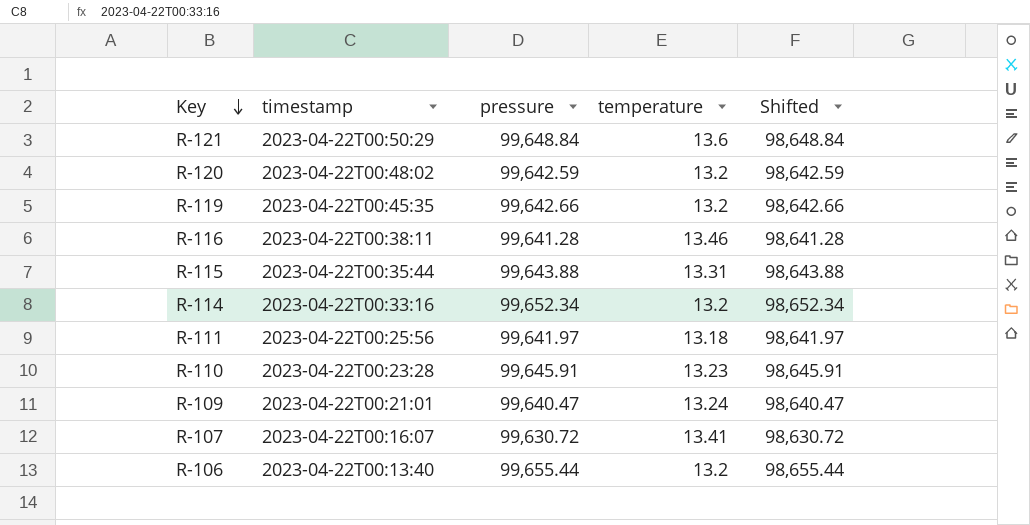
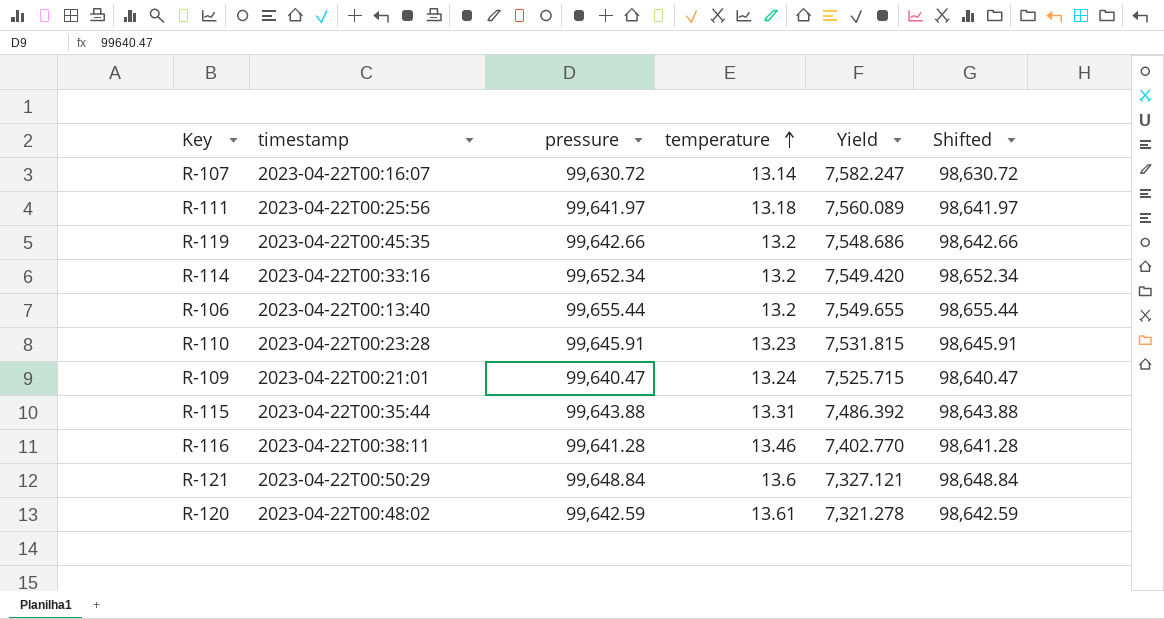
row order: Key descending -> temperature ascending
column Yield | formula: none -> [pressure] / [temperature]
R-107 | temperature: 13.41 -> 13.14
R-120 | temperature: 13.2 -> 13.61

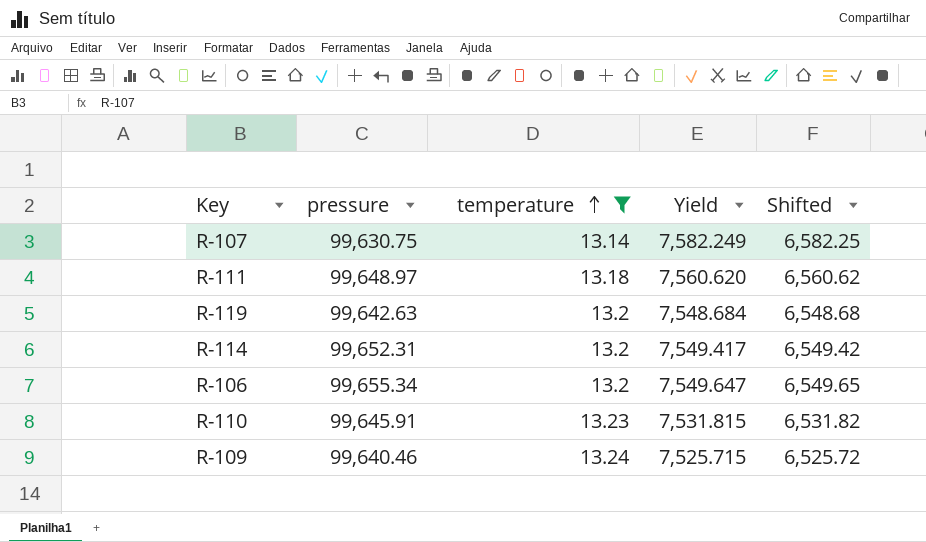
filter: none -> temperature <= 13.24
column timestamp | position: 2 -> none
column Shifted | formula: [pressure] - 1000 -> [Yield] - 1000
R-107 | pressure: 99,630.72 -> 99,630.75
R-107 | Yield: 7,582.247 -> 7,582.249
R-111 | pressure: 99,641.97 -> 99,648.97
R-111 | Yield: 7,560.089 -> 7,560.620
R-119 | pressure: 99,642.66 -> 99,642.63
R-119 | Yield: 7,548.686 -> 7,548.684
R-114 | pressure: 99,652.34 -> 99,652.31
R-114 | Yield: 7,549.420 -> 7,549.417
R-106 | pressure: 99,655.44 -> 99,655.34
R-106 | Yield: 7,549.655 -> 7,549.647
R-109 | pressure: 99,640.47 -> 99,640.46

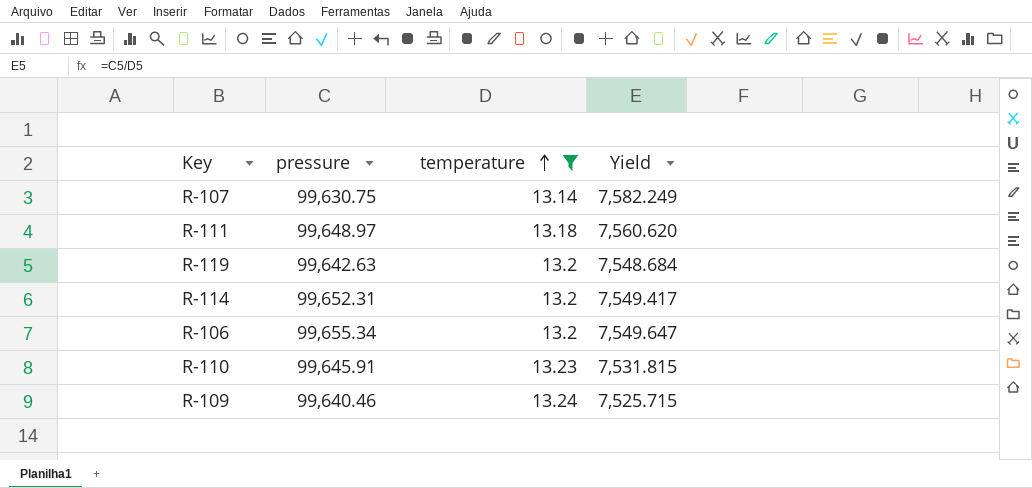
column Shifted | formula: [Yield] - 1000 -> none

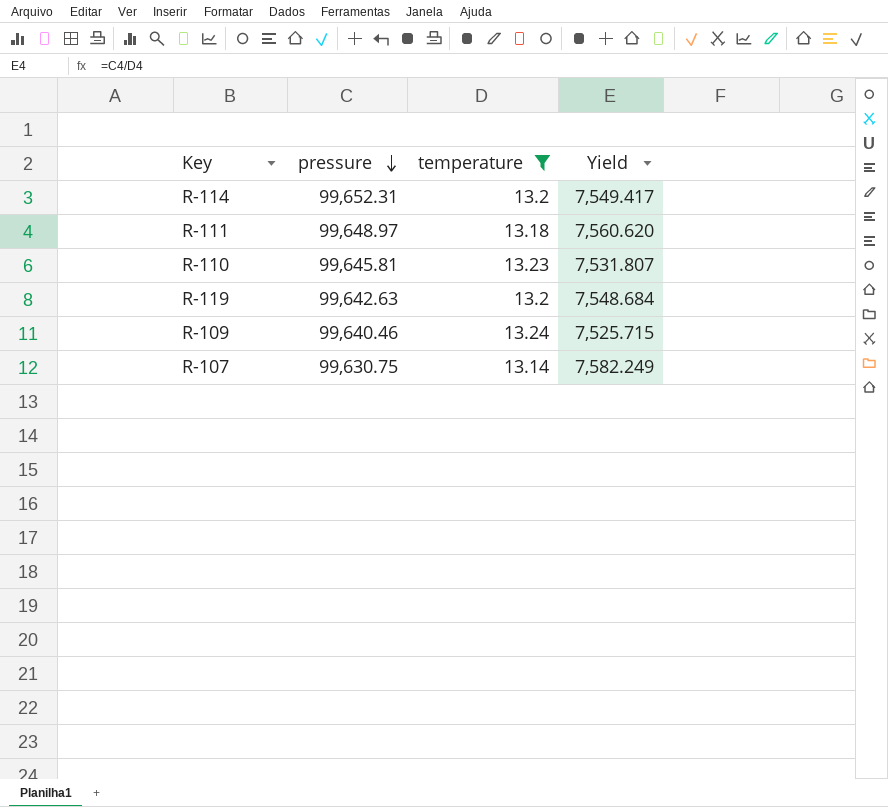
row order: temperature ascending -> pressure descending
row R-106: 99,655.34 | 13.2 | 7,549.647 -> none
R-110 | pressure: 99,645.91 -> 99,645.81
R-110 | Yield: 7,531.815 -> 7,531.807

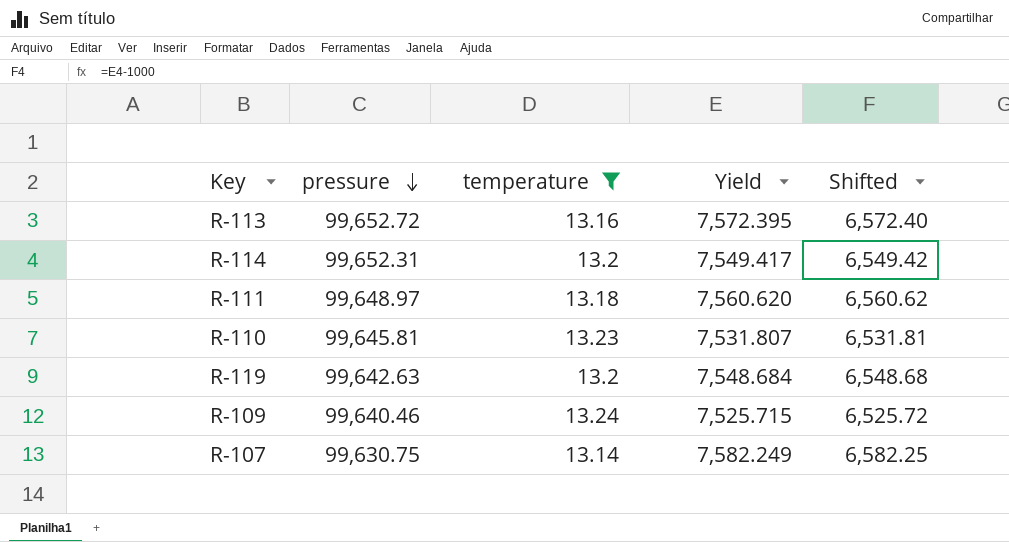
column Shifted | formula: none -> [Yield] - 1000
row R-113: none -> 99,652.72 | 13.16 | 7,572.395 | 6,572.40

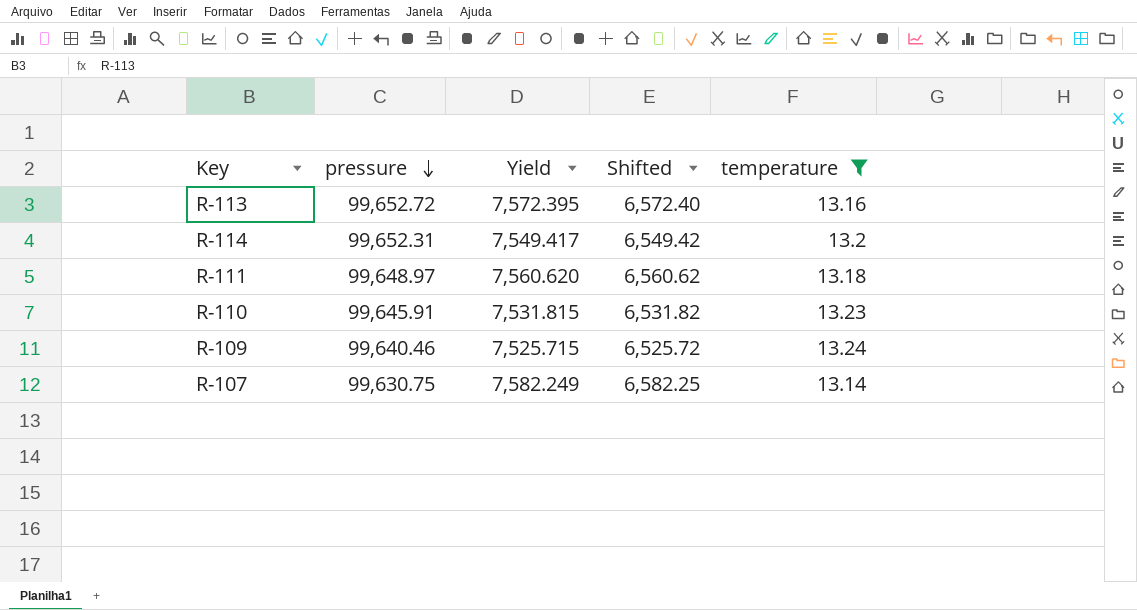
column temperature | position: 3 -> 5
row R-119: 99,642.63 | 13.2 | 7,548.684 | 6,548.68 -> none
R-110 | pressure: 99,645.81 -> 99,645.91
R-110 | Yield: 7,531.807 -> 7,531.815
R-110 | Shifted: 6,531.81 -> 6,531.82

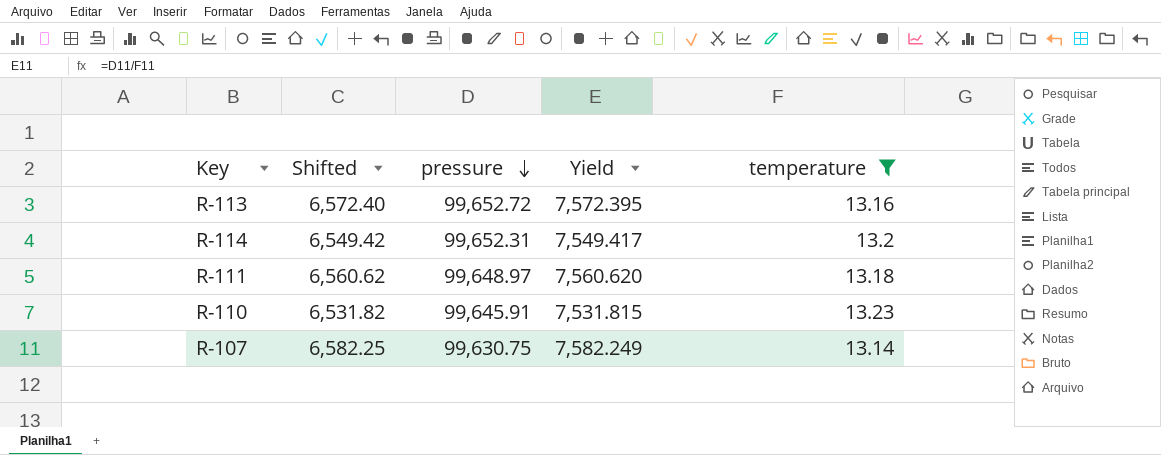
column Shifted | position: 4 -> 2
row R-109: 99,640.46 | 7,525.715 | 6,525.72 | 13.24 -> none

